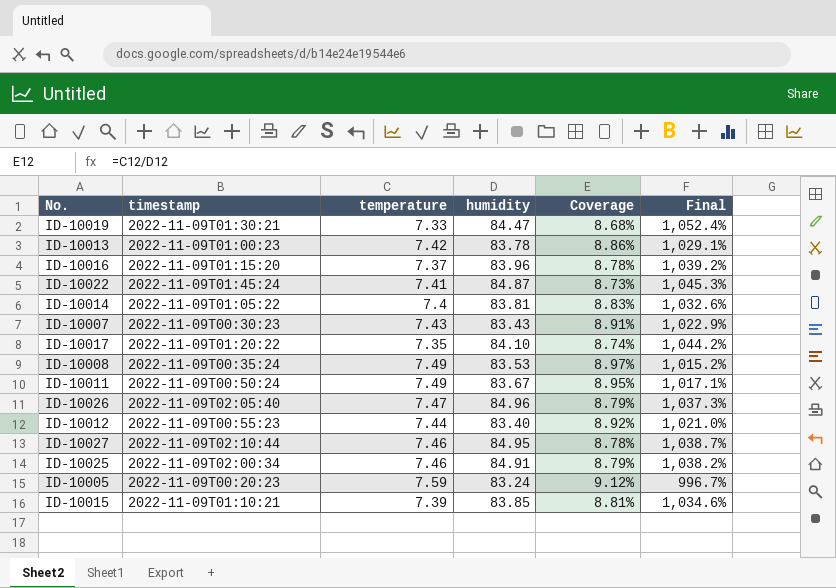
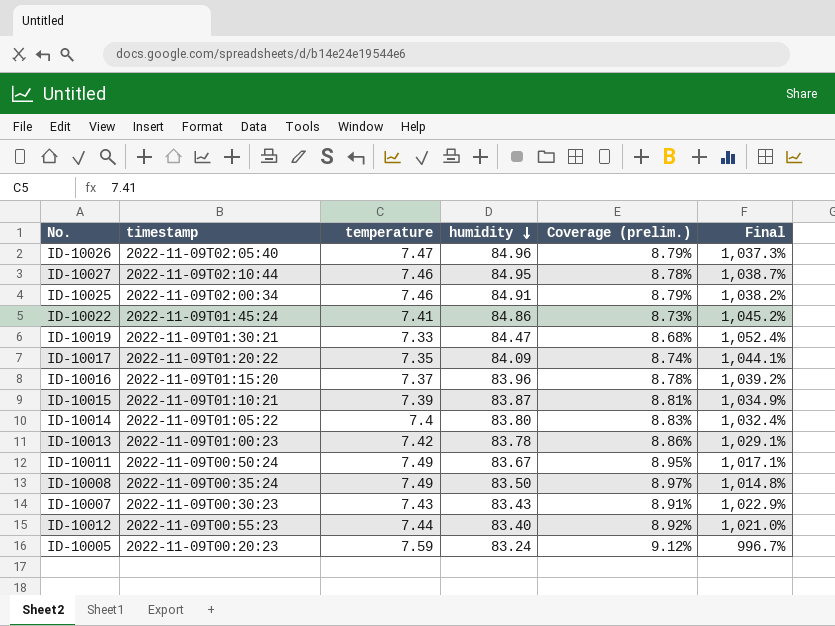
row order: none -> humidity descending
column name: Coverage -> Coverage (prelim.)
ID-10022 | humidity: 84.87 -> 84.86
ID-10022 | Final: 1,045.3% -> 1,045.2%
ID-10017 | humidity: 84.10 -> 84.09
ID-10017 | Final: 1,044.2% -> 1,044.1%
ID-10015 | humidity: 83.85 -> 83.87
ID-10015 | Final: 1,034.6% -> 1,034.9%
ID-10014 | humidity: 83.81 -> 83.80
ID-10014 | Final: 1,032.6% -> 1,032.4%
ID-10008 | humidity: 83.53 -> 83.50
ID-10008 | Final: 1,015.2% -> 1,014.8%

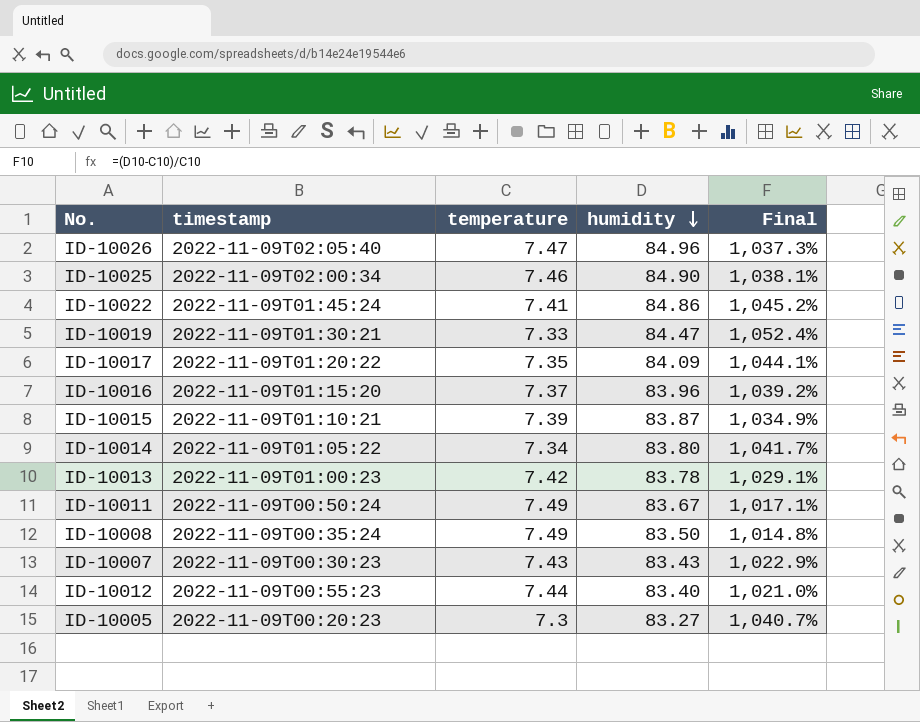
column Coverage (prelim.) | formula: [temperature] / [humidity] -> none
row ID-10027: 2022-11-09T02:10:44 | 7.46 | 84.95 | 8.78% | 1,038.7% -> none
ID-10025 | humidity: 84.91 -> 84.90
ID-10025 | Final: 1,038.2% -> 1,038.1%
ID-10014 | temperature: 7.4 -> 7.34
ID-10014 | Final: 1,032.4% -> 1,041.7%
ID-10005 | temperature: 7.59 -> 7.3
ID-10005 | humidity: 83.24 -> 83.27
ID-10005 | Final: 996.7% -> 1,040.7%

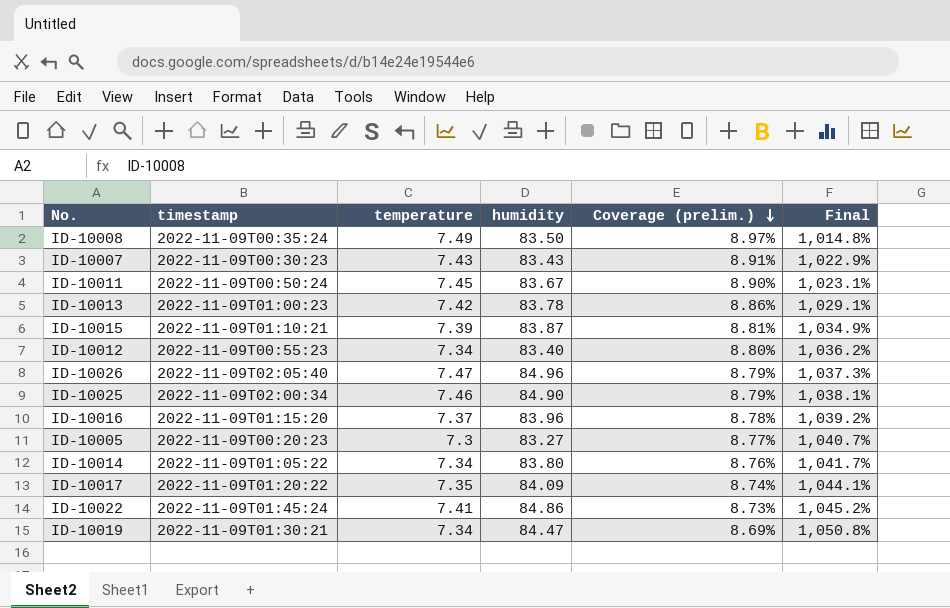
row order: humidity descending -> Coverage (prelim.) descending
column Coverage (prelim.) | formula: none -> [temperature] / [humidity]
ID-10011 | temperature: 7.49 -> 7.45
ID-10011 | Final: 1,017.1% -> 1,023.1%
ID-10012 | temperature: 7.44 -> 7.34
ID-10012 | Final: 1,021.0% -> 1,036.2%
ID-10019 | temperature: 7.33 -> 7.34
ID-10019 | Final: 1,052.4% -> 1,050.8%

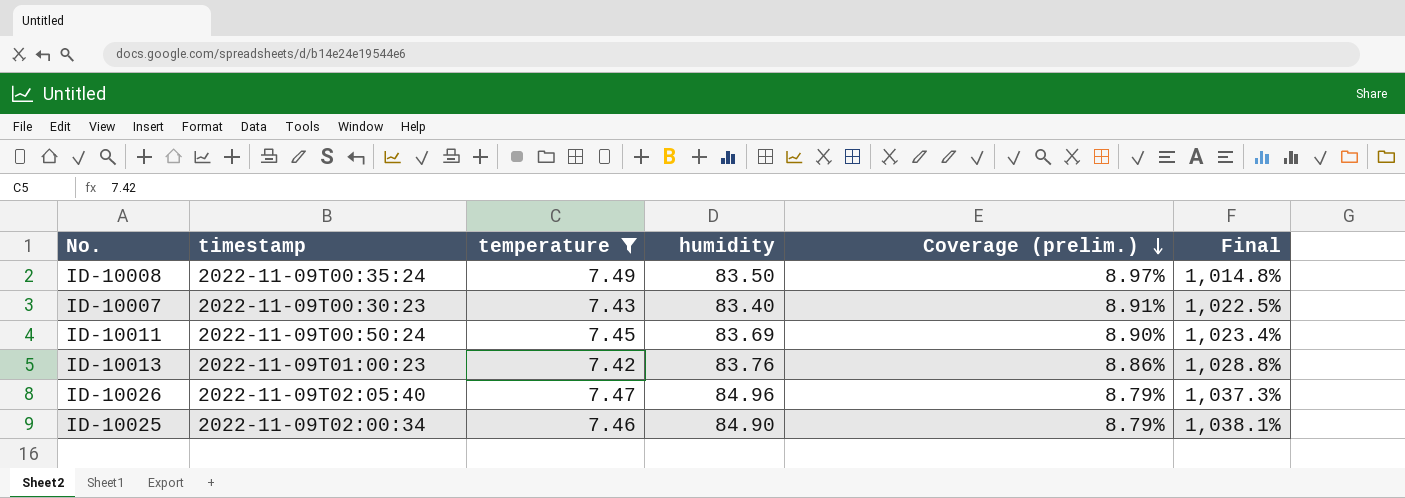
filter: none -> temperature >= 7.42
ID-10007 | humidity: 83.43 -> 83.40
ID-10007 | Final: 1,022.9% -> 1,022.5%
ID-10011 | humidity: 83.67 -> 83.69
ID-10011 | Final: 1,023.1% -> 1,023.4%
ID-10013 | humidity: 83.78 -> 83.76
ID-10013 | Final: 1,029.1% -> 1,028.8%

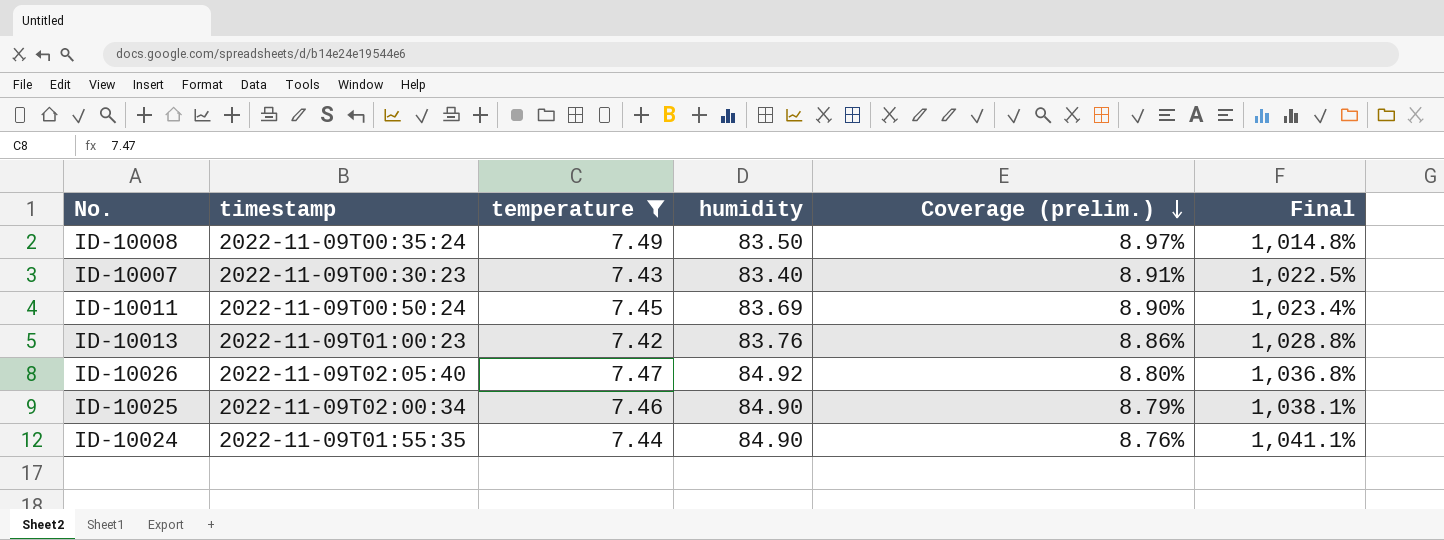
ID-10026 | humidity: 84.96 -> 84.92
ID-10026 | Coverage (prelim.): 8.79% -> 8.80%
ID-10026 | Final: 1,037.3% -> 1,036.8%
row ID-10024: none -> 2022-11-09T01:55:35 | 7.44 | 84.90 | 8.76% | 1,041.1%

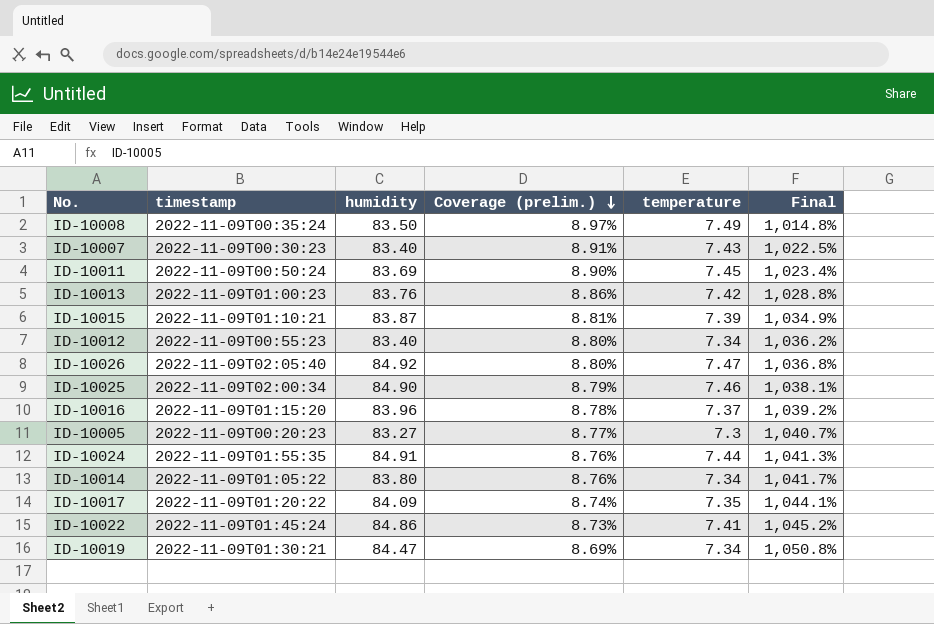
filter: temperature >= 7.42 -> none
column temperature | position: 3 -> 5
ID-10024 | humidity: 84.90 -> 84.91
ID-10024 | Final: 1,041.1% -> 1,041.3%

